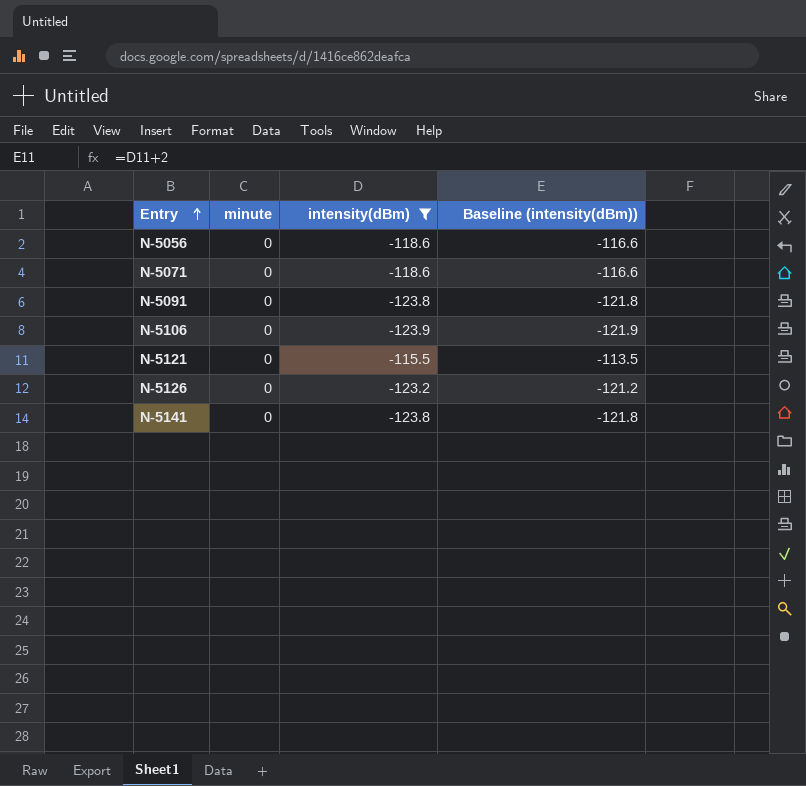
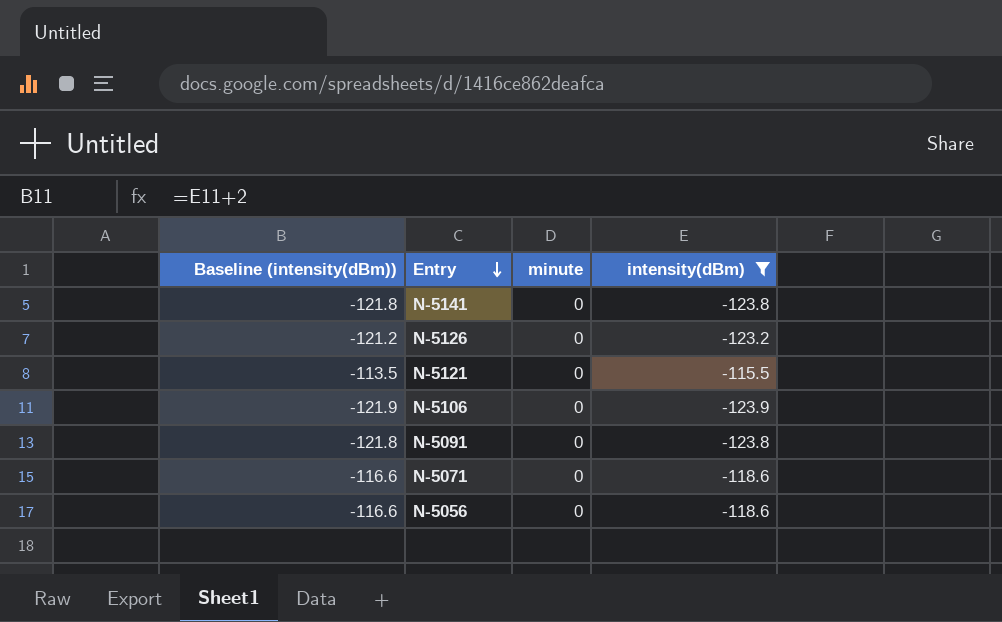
row order: Entry ascending -> Entry descending
column Baseline (intensity(dBm)) | position: 4 -> 1

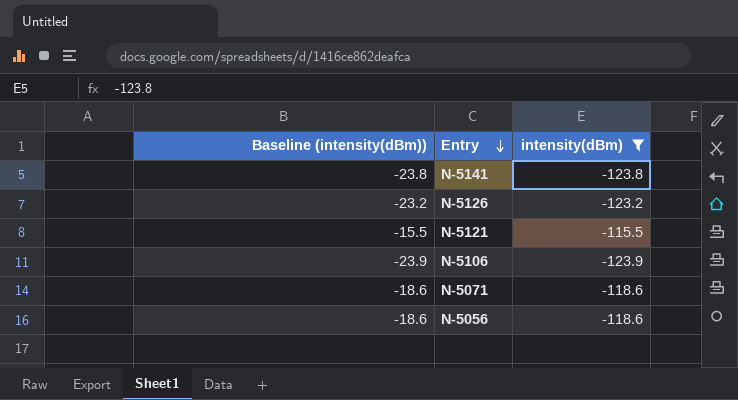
column minute | position: 3 -> none
column Baseline (intensity(dBm)) | formula: [intensity(dBm)] + 2 -> [intensity(dBm)] + 100
row N-5091: -121.8 | 0 | -123.8 -> none

